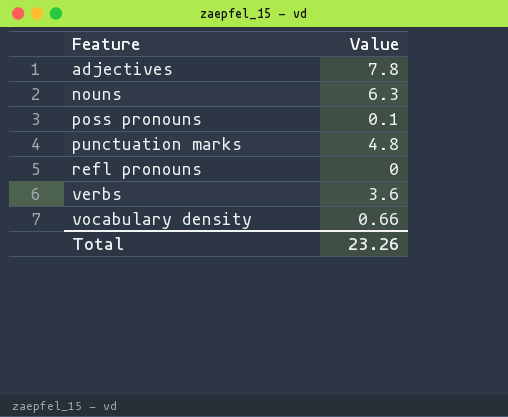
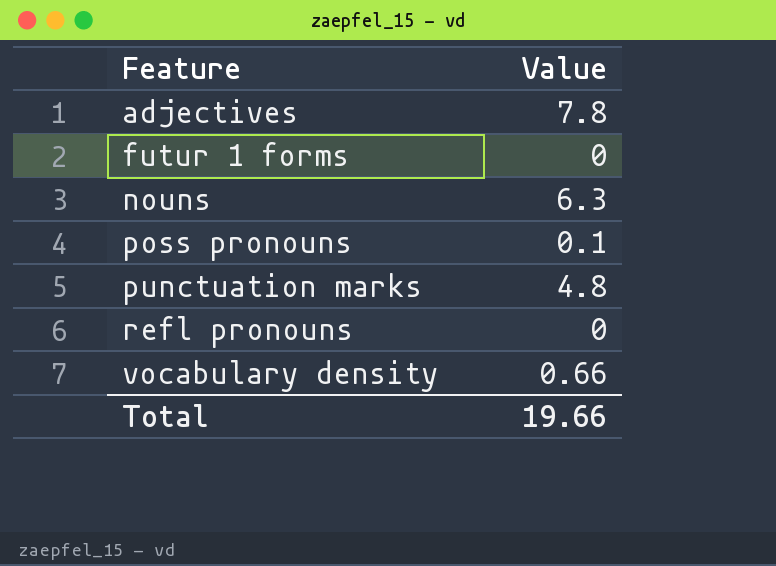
row verbs: 3.6 -> none
row futur 1 forms: none -> 0
Total | Value: 23.26 -> 19.66

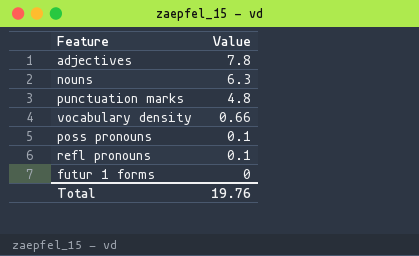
row order: Feature ascending -> Value descending
refl pronouns | Value: 0 -> 0.1
Total | Value: 19.66 -> 19.76

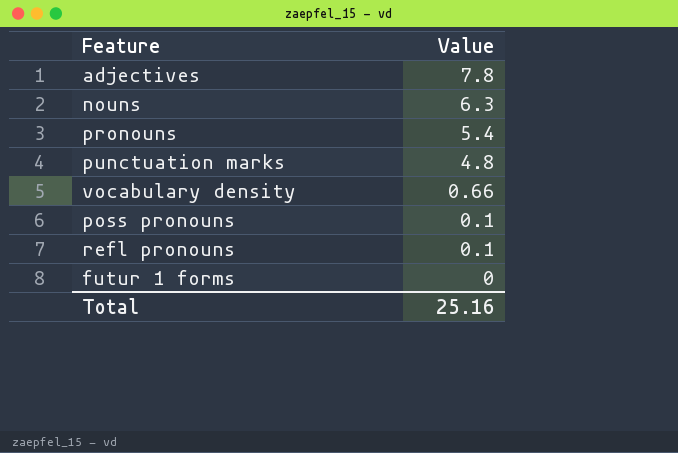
row pronouns: none -> 5.4
Total | Value: 19.76 -> 25.16

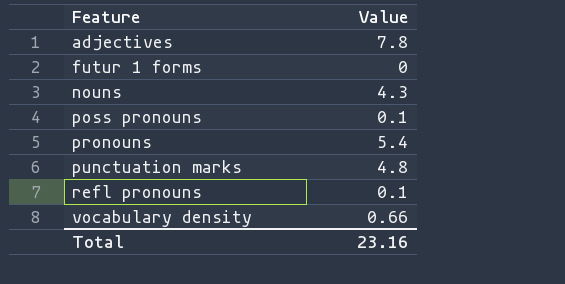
row order: Value descending -> Feature ascending
nouns | Value: 6.3 -> 4.3
Total | Value: 25.16 -> 23.16

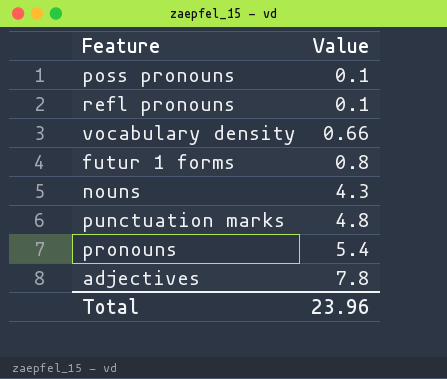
row order: Feature ascending -> Value ascending
futur 1 forms | Value: 0 -> 0.8
Total | Value: 23.16 -> 23.96

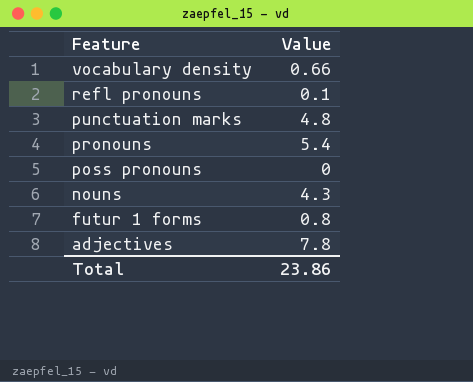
row order: Value ascending -> Feature descending
poss pronouns | Value: 0.1 -> 0
Total | Value: 23.96 -> 23.86

